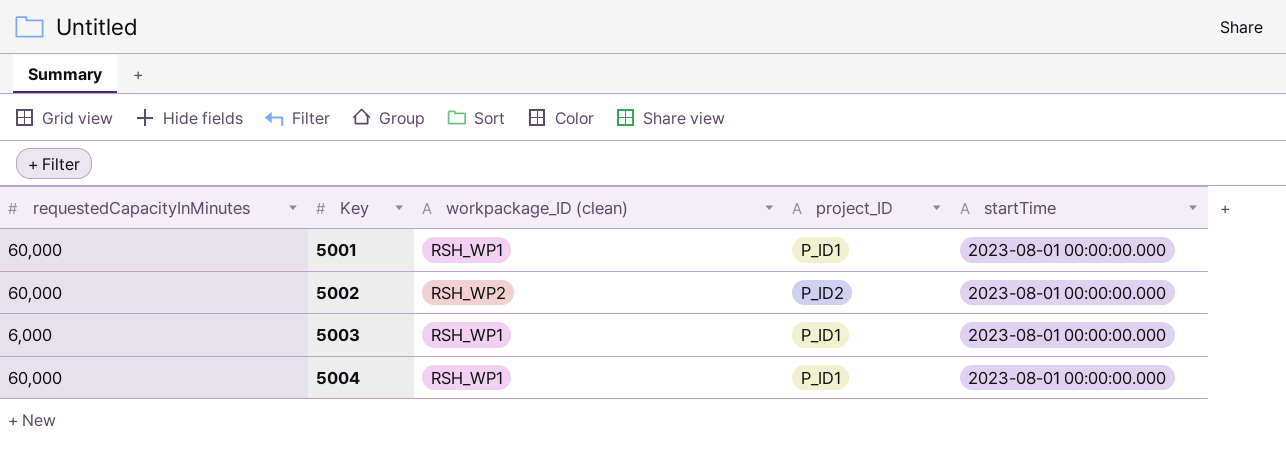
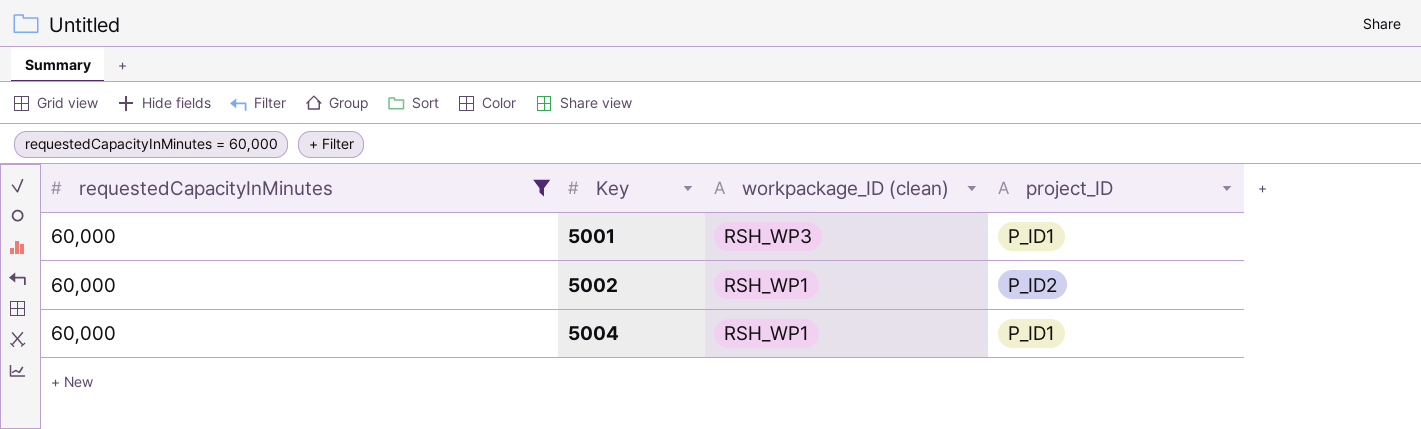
filter: none -> requestedCapacityInMinutes = 60,000
column startTime | position: 5 -> none
5001 | workpackage_ID (clean): RSH_WP1 -> RSH_WP3
5002 | workpackage_ID (clean): RSH_WP2 -> RSH_WP1

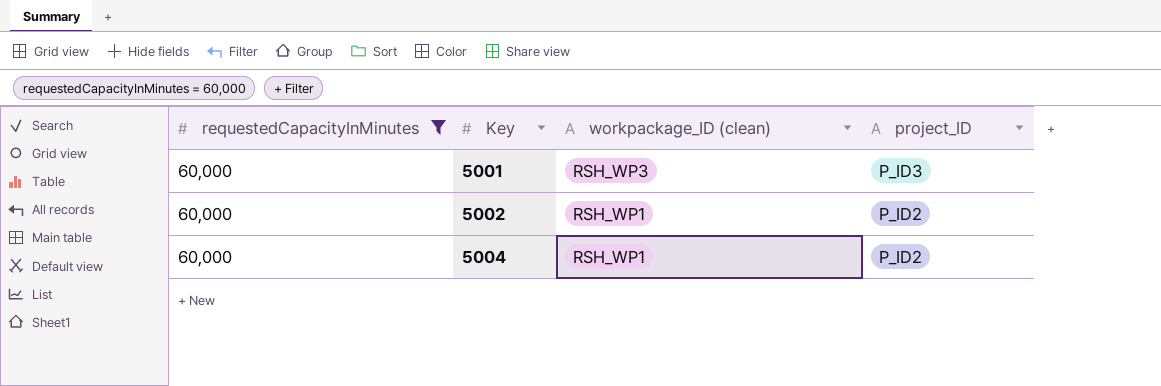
5001 | project_ID: P_ID1 -> P_ID3
5004 | project_ID: P_ID1 -> P_ID2

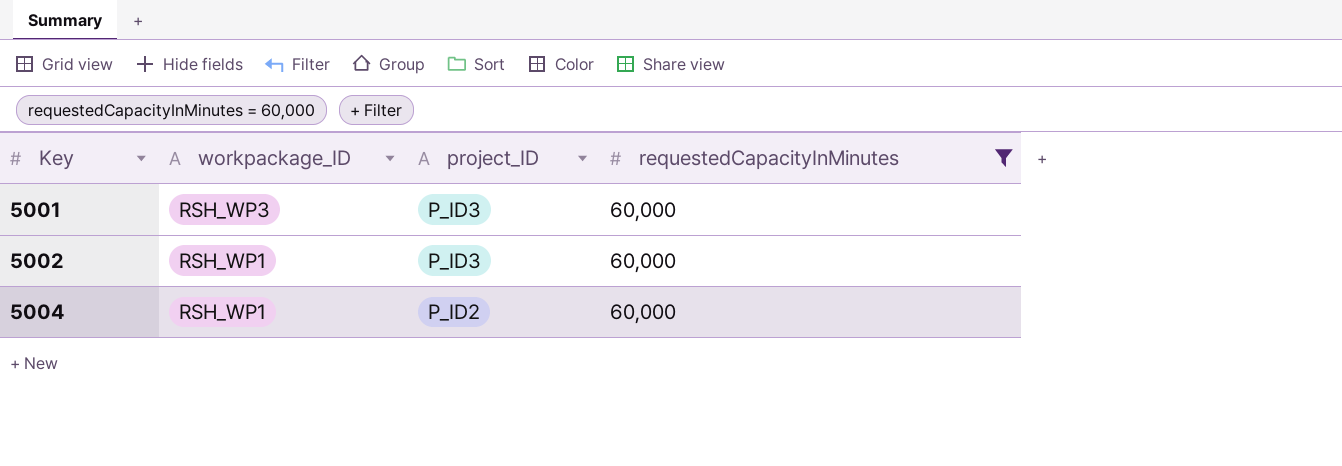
column name: workpackage_ID (clean) -> workpackage_ID
column requestedCapacityInMinutes | position: 1 -> 4
5002 | project_ID: P_ID2 -> P_ID3

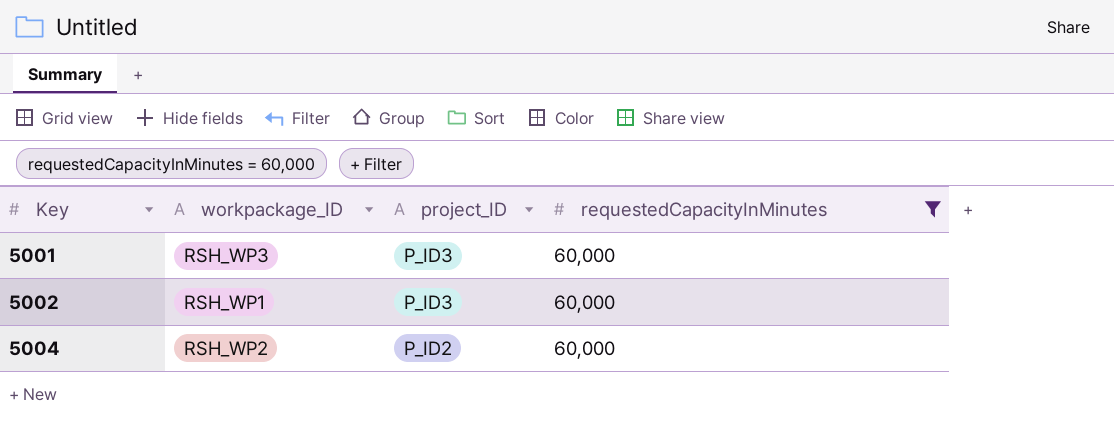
5004 | workpackage_ID: RSH_WP1 -> RSH_WP2

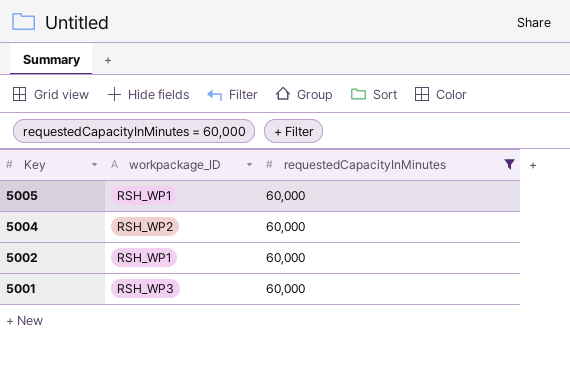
row order: Key ascending -> Key descending
column project_ID | position: 3 -> none
row 5005: none -> RSH_WP1 | 60,000

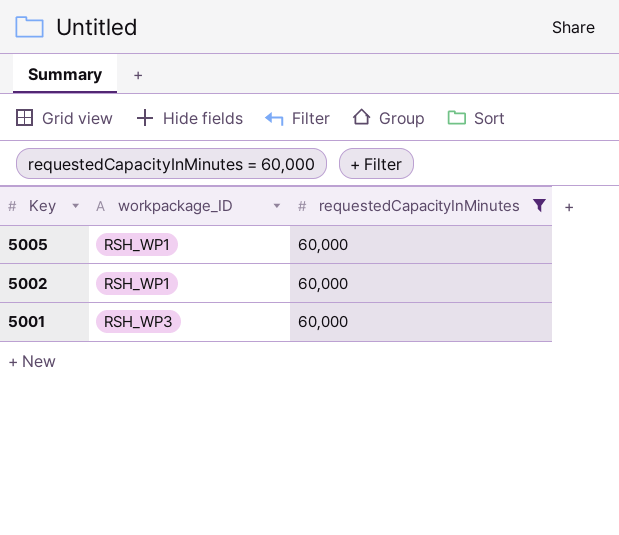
row 5004: RSH_WP2 | 60,000 -> none

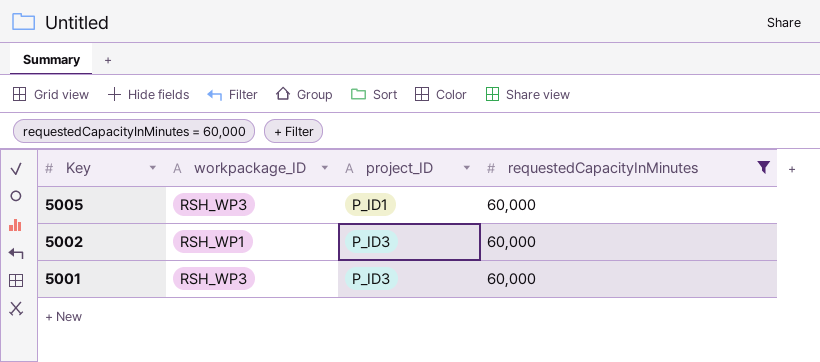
column project_ID | position: none -> 3
5005 | workpackage_ID: RSH_WP1 -> RSH_WP3

